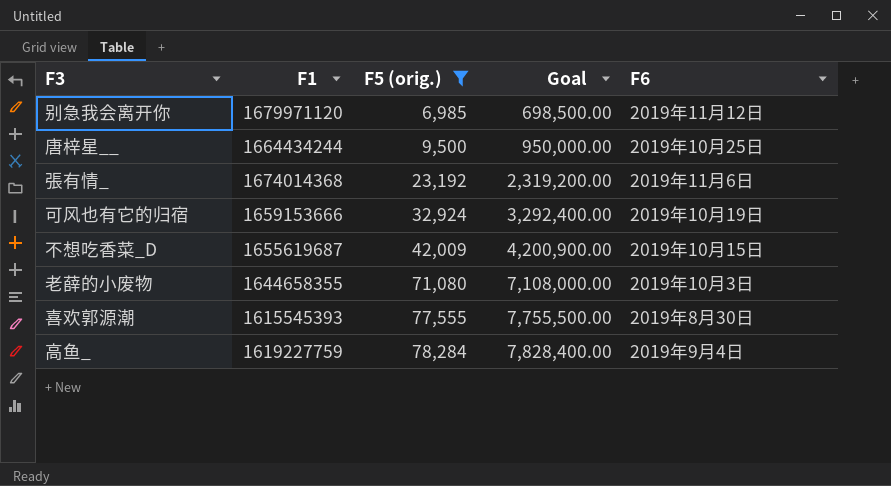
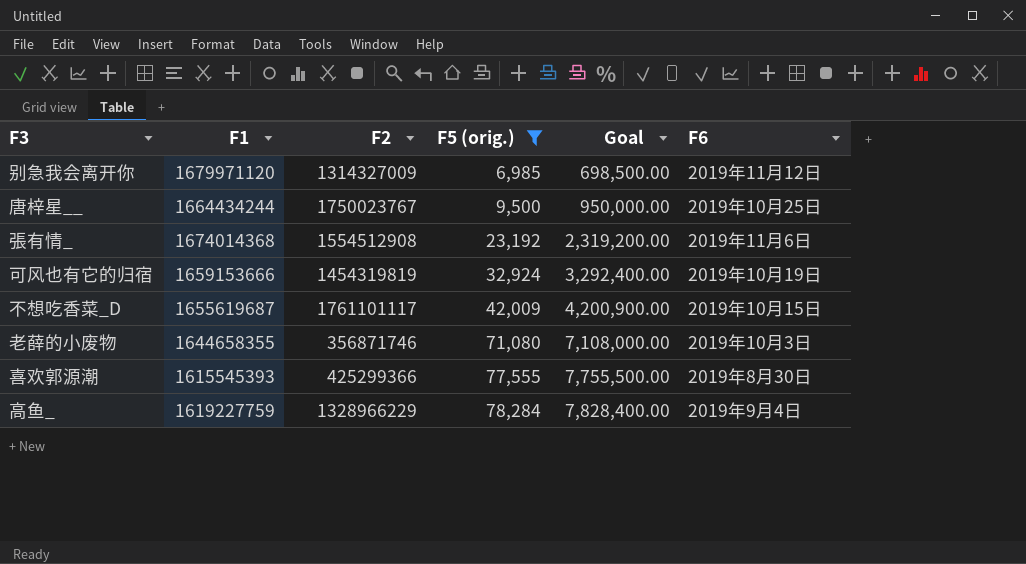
column F2 | position: none -> 3

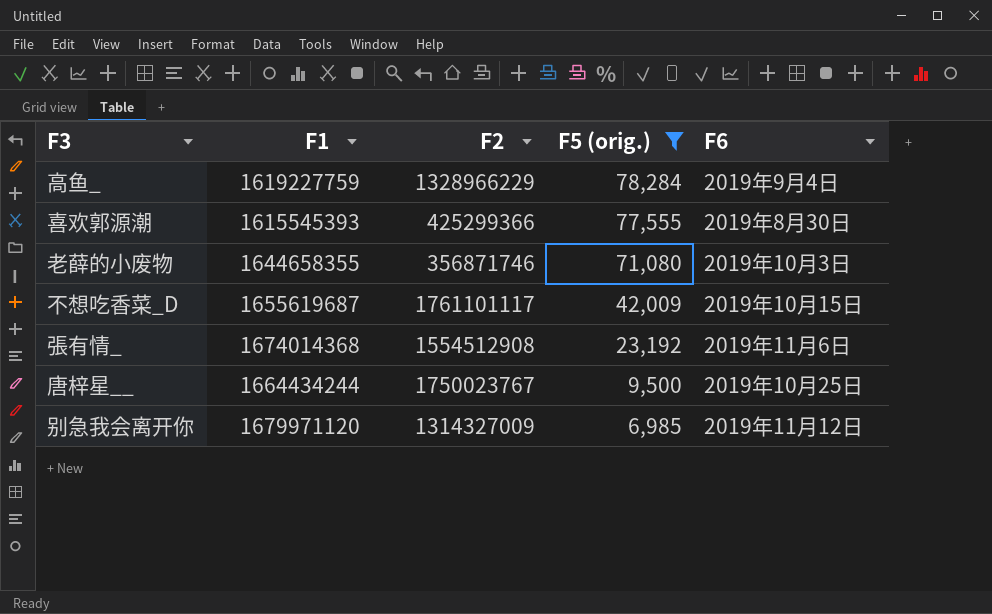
row order: F5 (orig.) ascending -> F5 (orig.) descending
column Goal | formula: [F5 (orig.)] * 100 -> none
row 可风也有它的归宿: 1659153666 | 1454319819 | 32,924 | 3,292,400.00 | 2019年10月19日 -> none

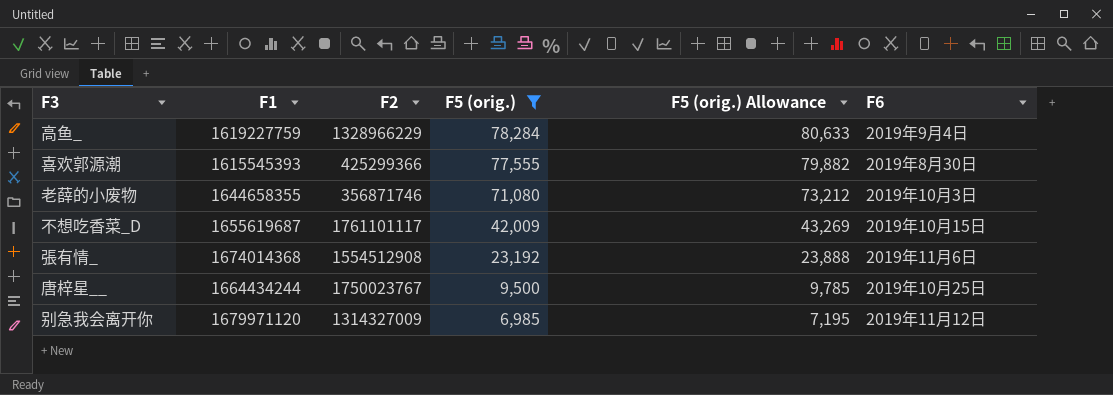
column F5 (orig.) Allowance | formula: none -> [F5 (orig.)] * 1.03

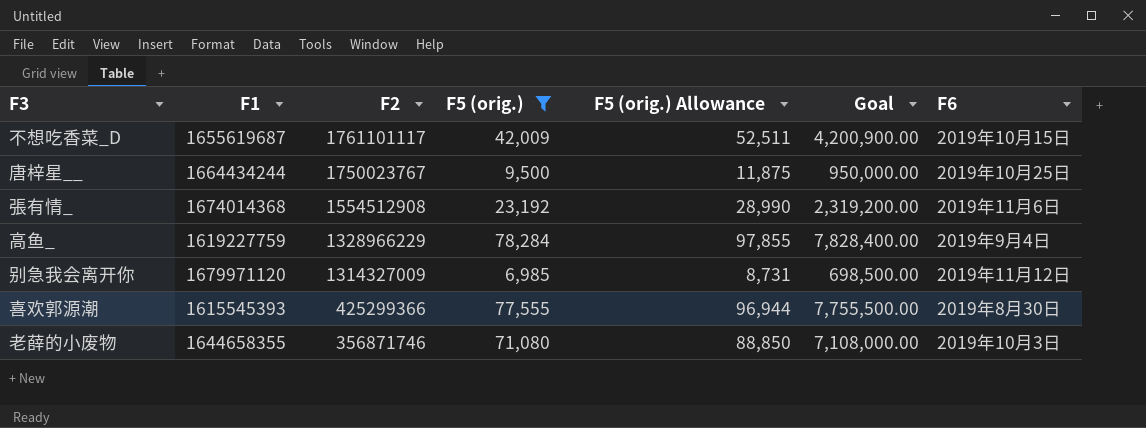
row order: F5 (orig.) descending -> F2 descending
column F5 (orig.) Allowance | formula: [F5 (orig.)] * 1.03 -> [F5 (orig.)] * 1.25
column Goal | formula: none -> [F5 (orig.)] * 100

